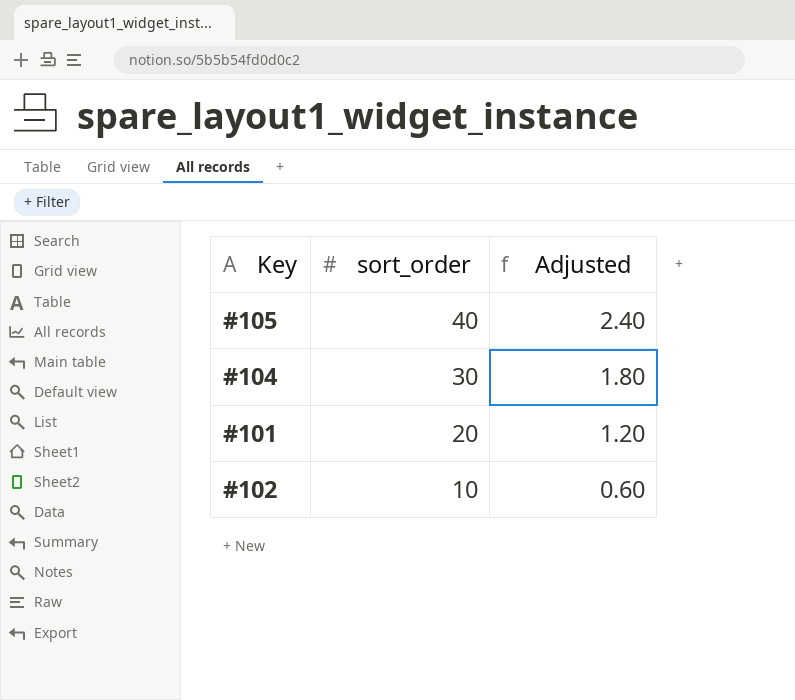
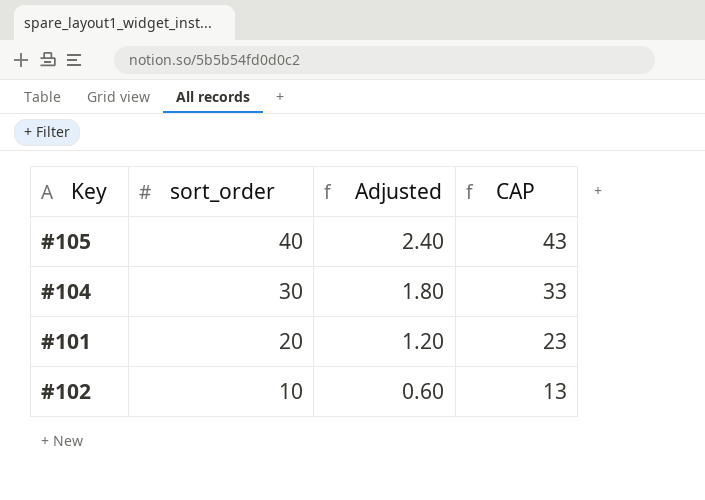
column CAP | formula: none -> [sort_order] + 3

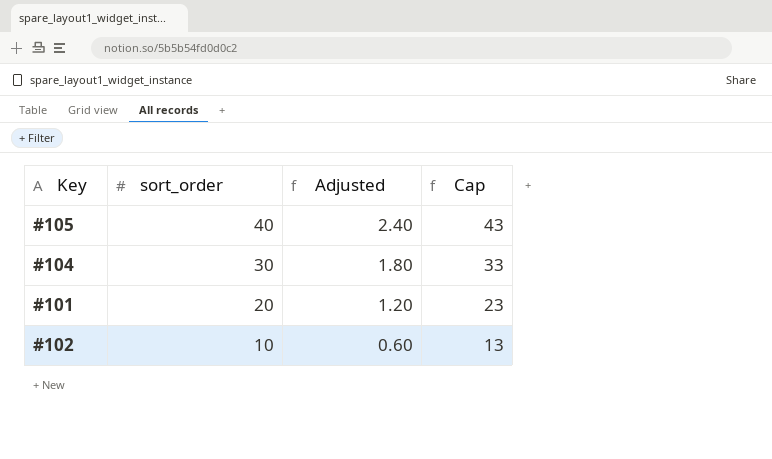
column name: CAP -> Cap

